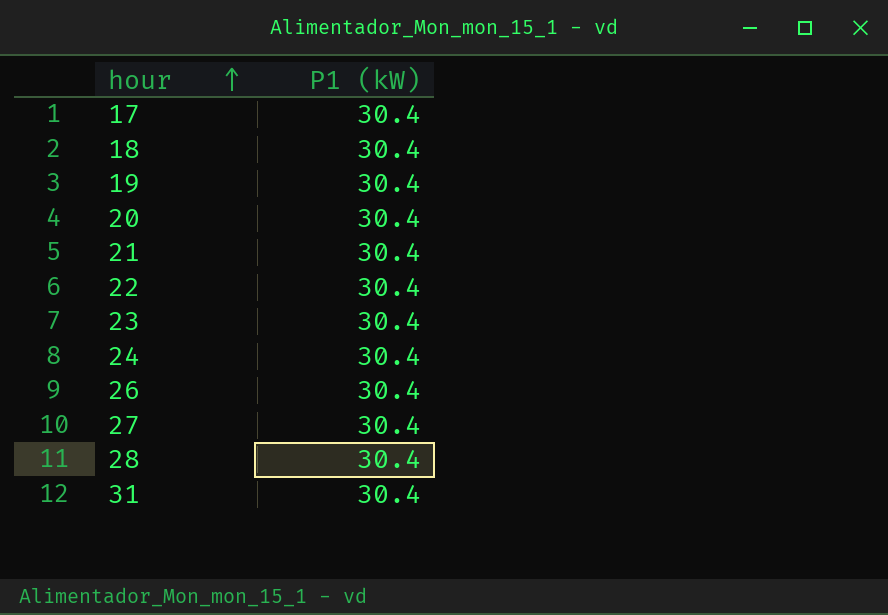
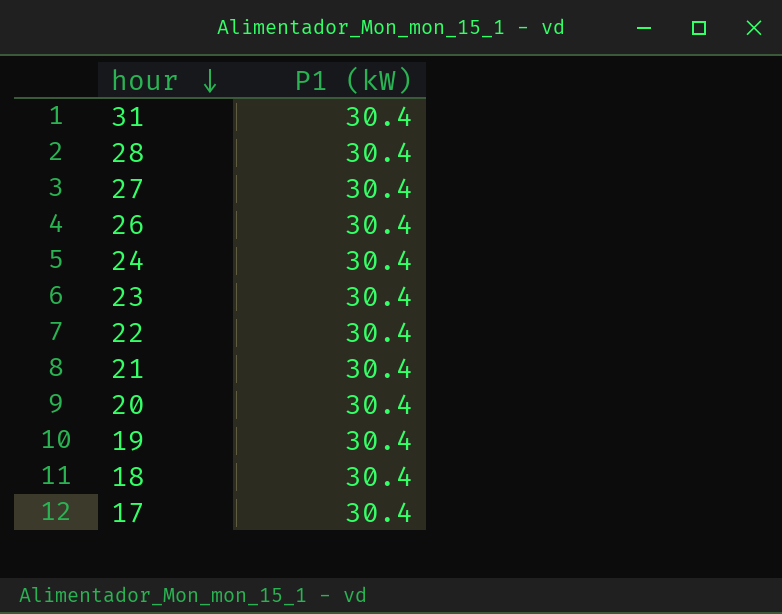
row order: hour ascending -> hour descending

